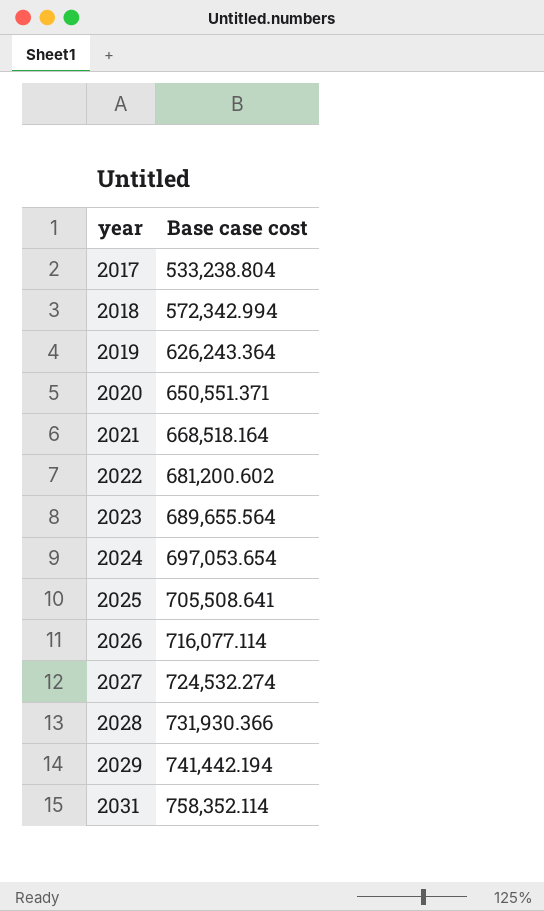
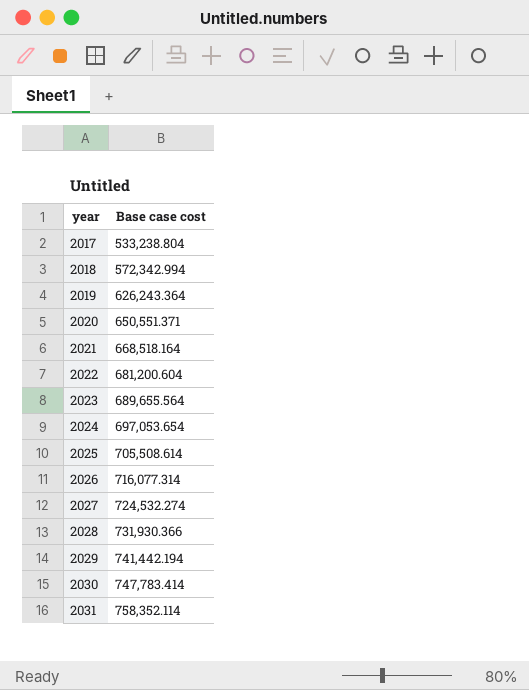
2022 | Base case cost: 681,200.602 -> 681,200.604
2025 | Base case cost: 705,508.641 -> 705,508.614
2026 | Base case cost: 716,077.114 -> 716,077.314
row 2030: none -> 747,783.414

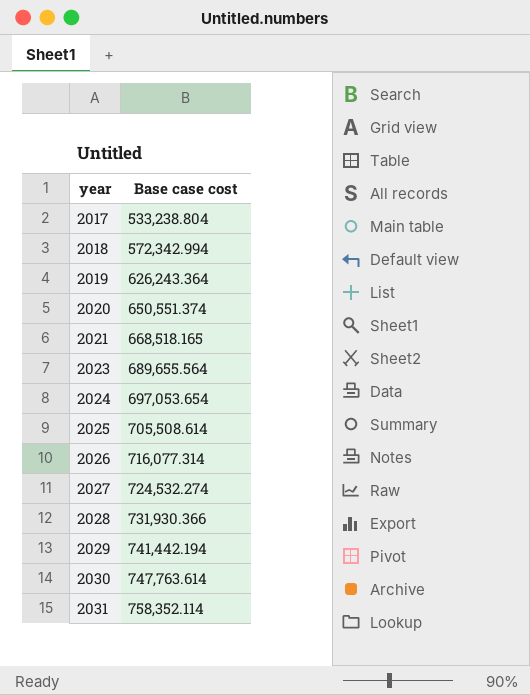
row 2022: 681,200.604 -> none
2020 | Base case cost: 650,551.371 -> 650,551.374
2021 | Base case cost: 668,518.164 -> 668,518.165
2030 | Base case cost: 747,783.414 -> 747,763.614

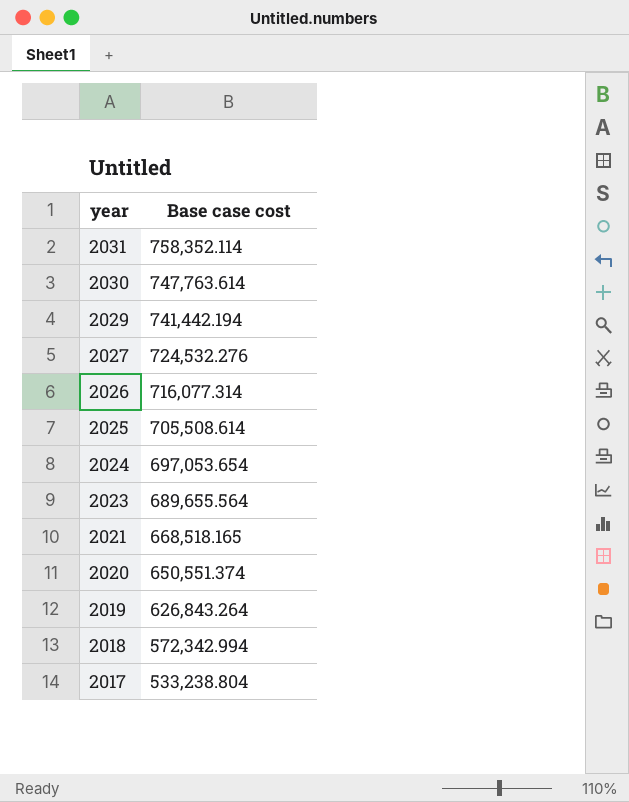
row order: year ascending -> year descending
row 2028: 731,930.366 -> none
2027 | Base case cost: 724,532.274 -> 724,532.276
2019 | Base case cost: 626,243.364 -> 626,843.264

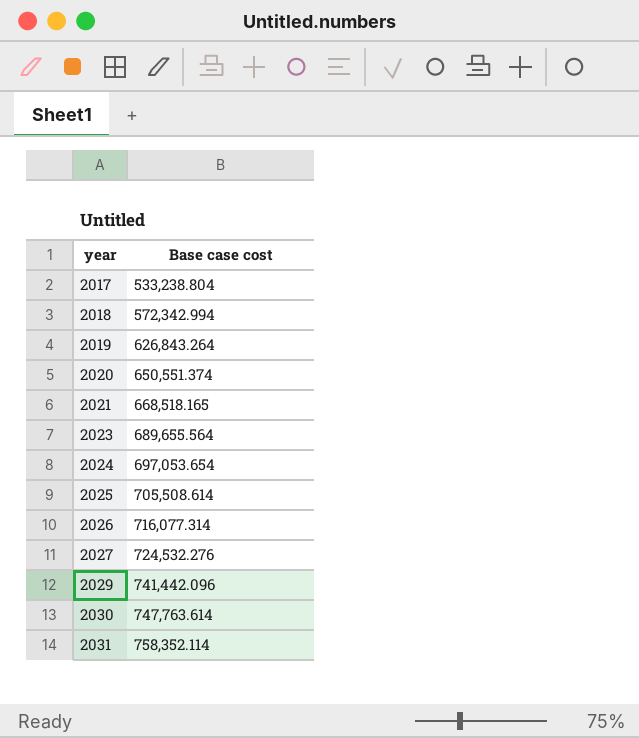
row order: year descending -> year ascending
2029 | Base case cost: 741,442.194 -> 741,442.096

